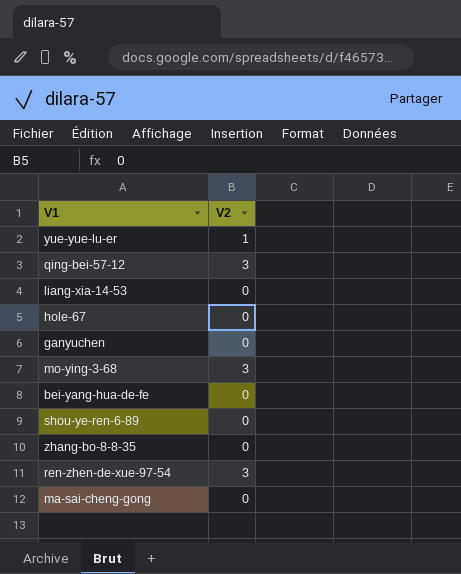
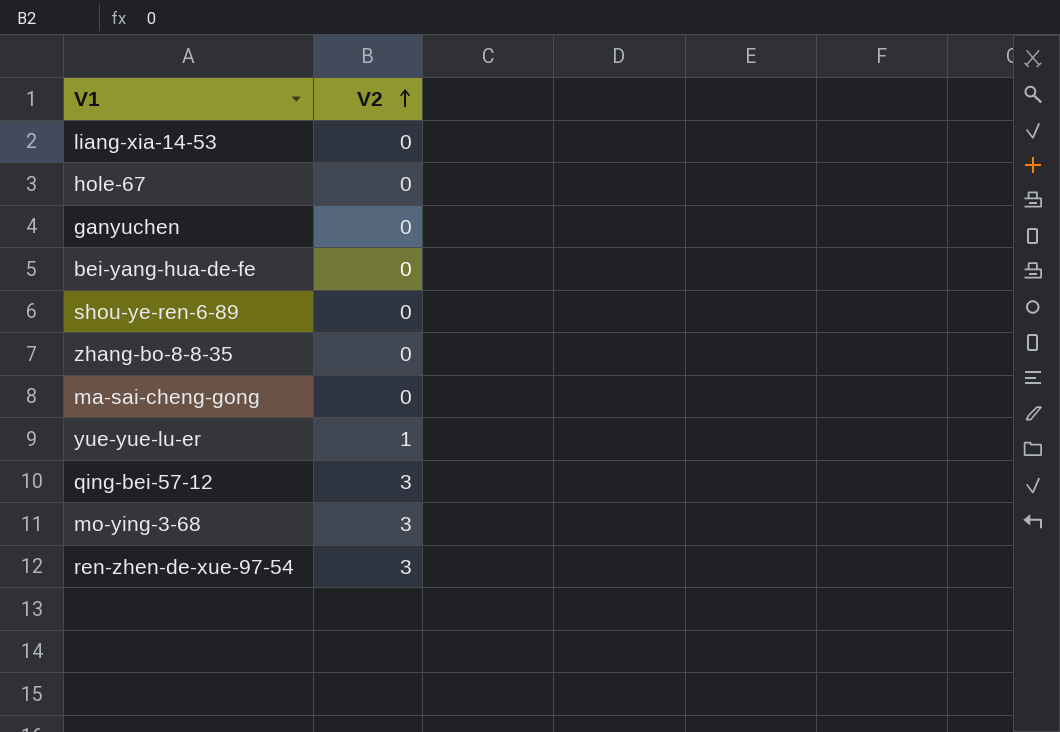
row order: none -> V2 ascending

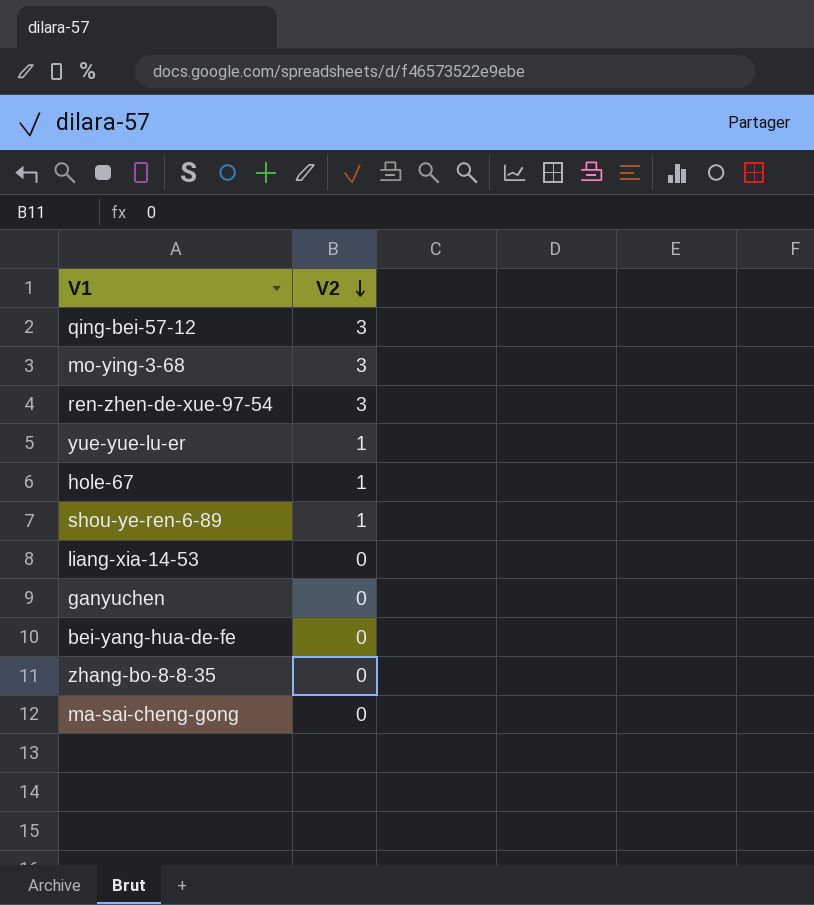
row order: V2 ascending -> V2 descending
hole-67 | V2: 0 -> 1
shou-ye-ren-6-89 | V2: 0 -> 1

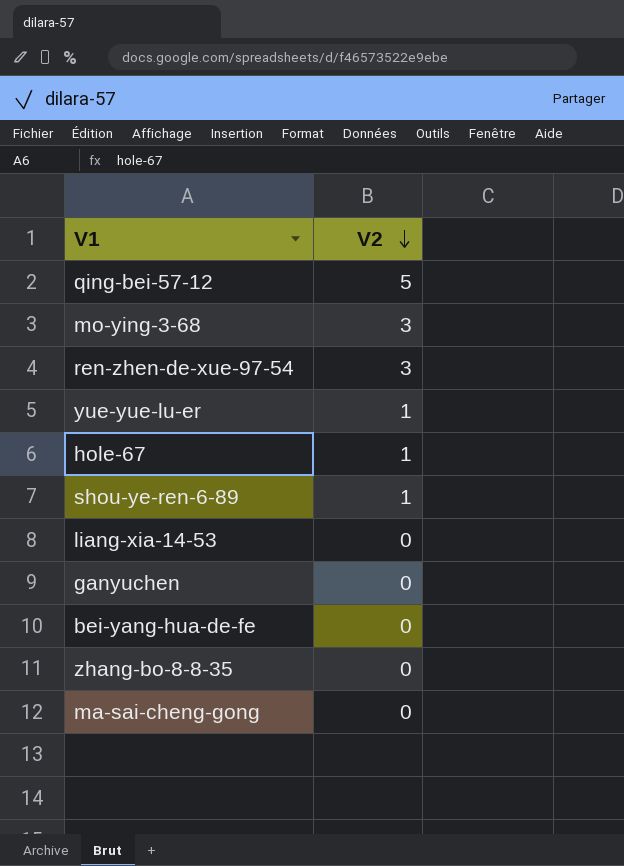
qing-bei-57-12 | V2: 3 -> 5

